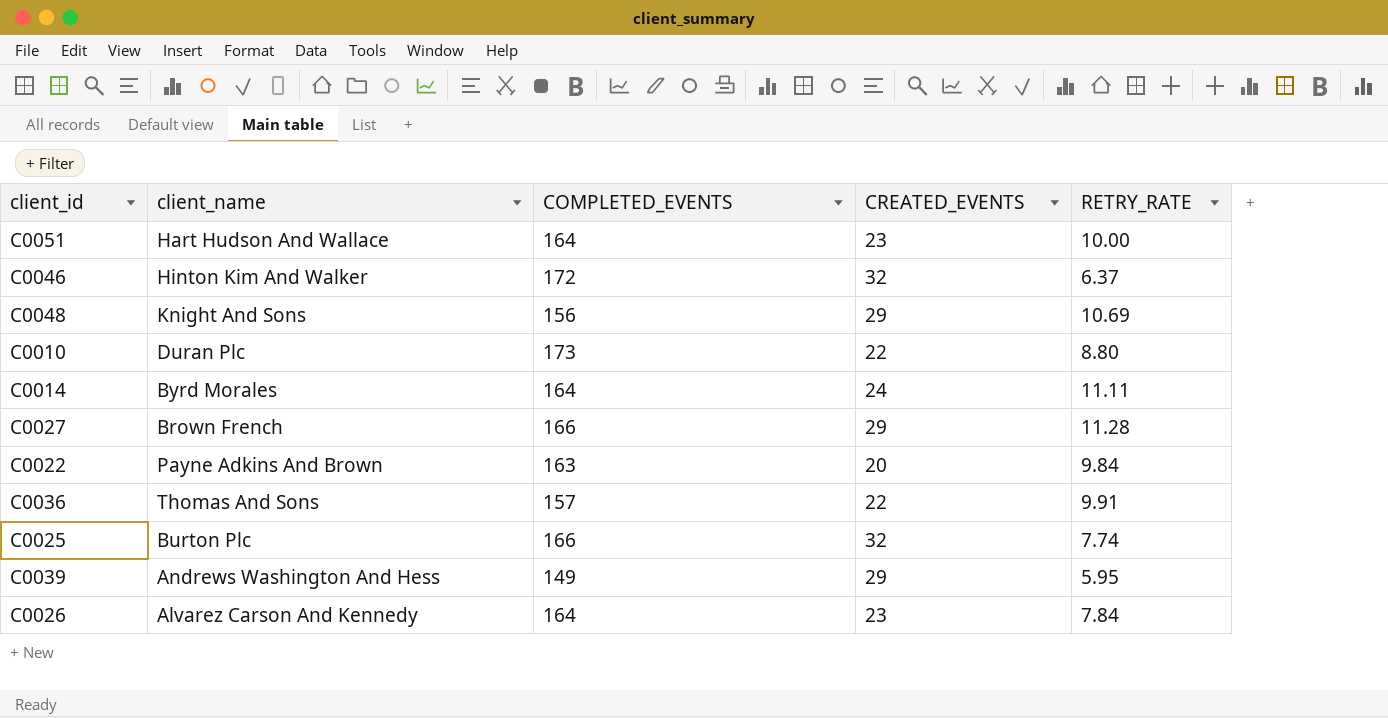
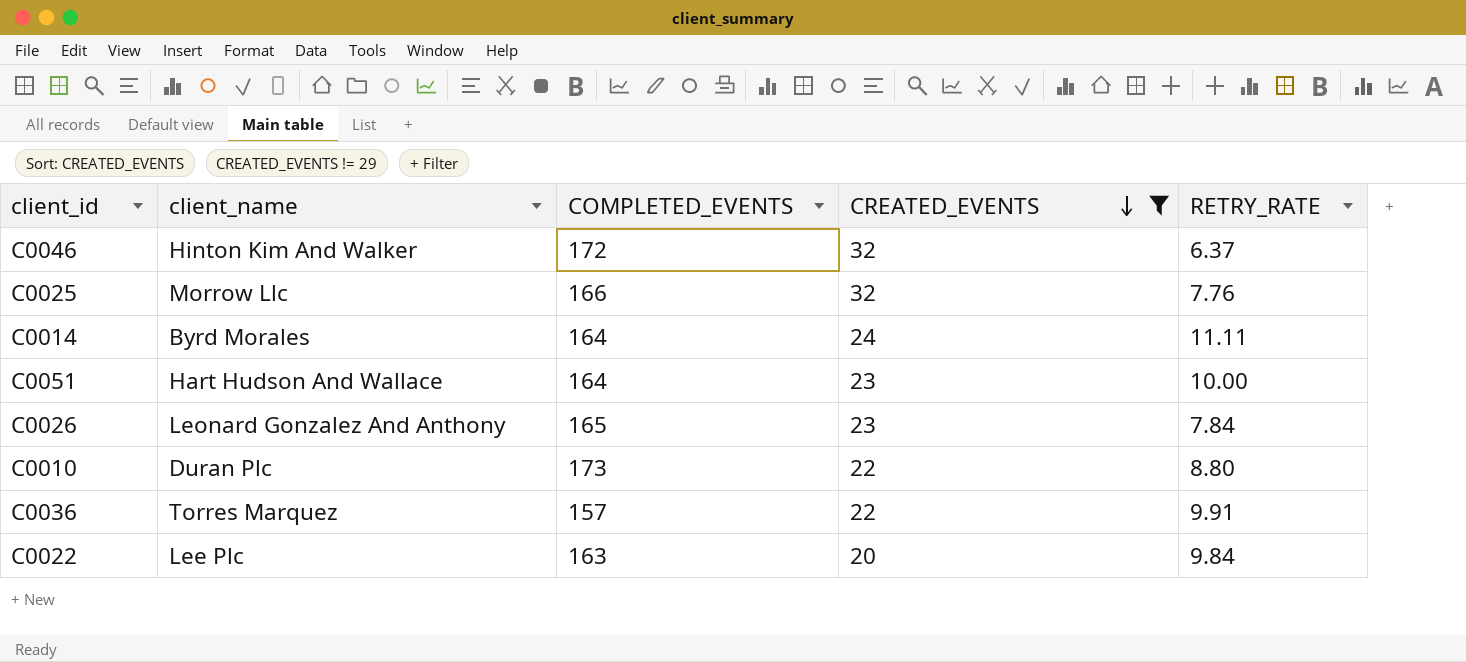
filter: none -> CREATED_EVENTS != 29
row order: none -> CREATED_EVENTS descending
C0025 | client_name: Burton Plc -> Morrow Llc
C0025 | RETRY_RATE: 7.74 -> 7.76
C0026 | client_name: Alvarez Carson And Kennedy -> Leonard Gonzalez And Anthony
C0026 | COMPLETED_EVENTS: 164 -> 165
C0036 | client_name: Thomas And Sons -> Torres Marquez
C0022 | client_name: Payne Adkins And Brown -> Lee Plc

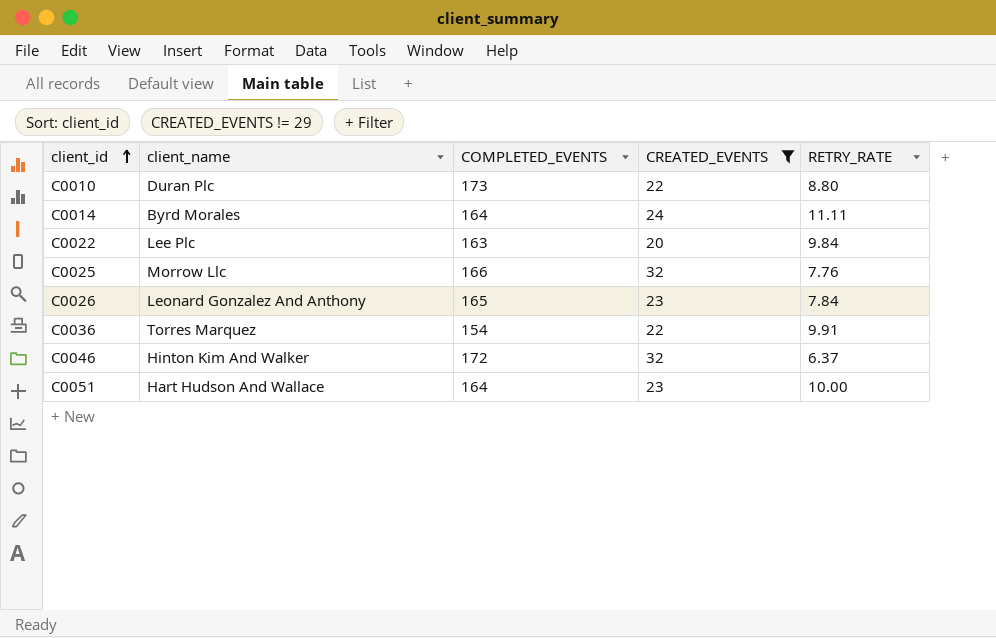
row order: CREATED_EVENTS descending -> client_id ascending
C0036 | COMPLETED_EVENTS: 157 -> 154

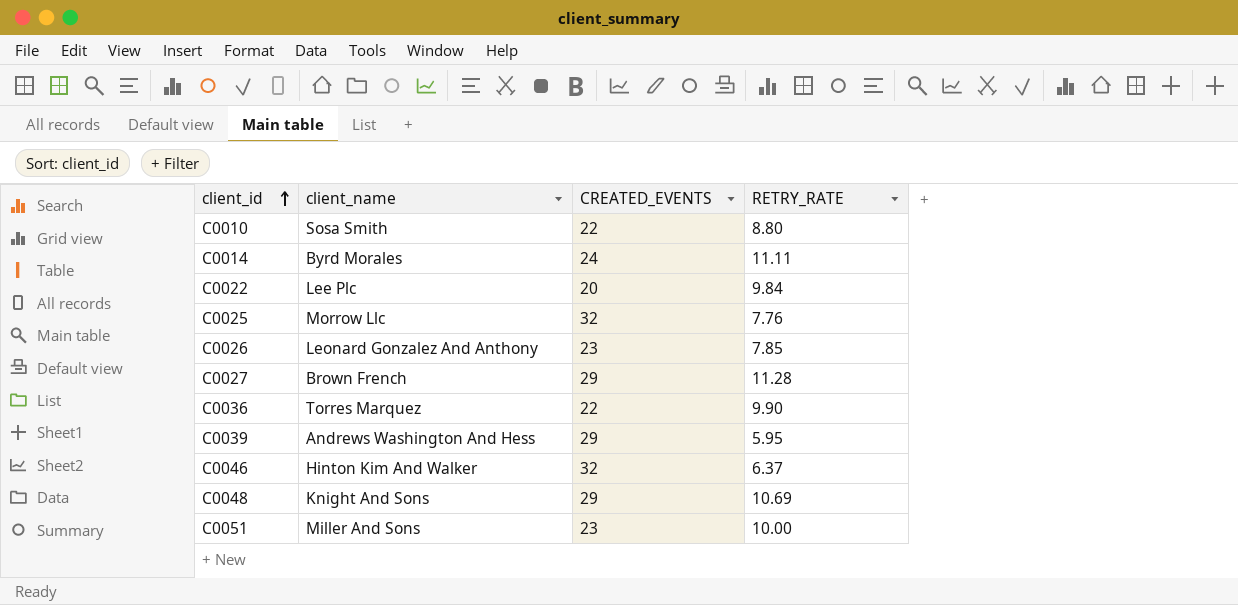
filter: CREATED_EVENTS != 29 -> none
column COMPLETED_EVENTS | position: 3 -> none
C0010 | client_name: Duran Plc -> Sosa Smith
C0026 | RETRY_RATE: 7.84 -> 7.85
C0036 | RETRY_RATE: 9.91 -> 9.90
C0051 | client_name: Hart Hudson And Wallace -> Miller And Sons

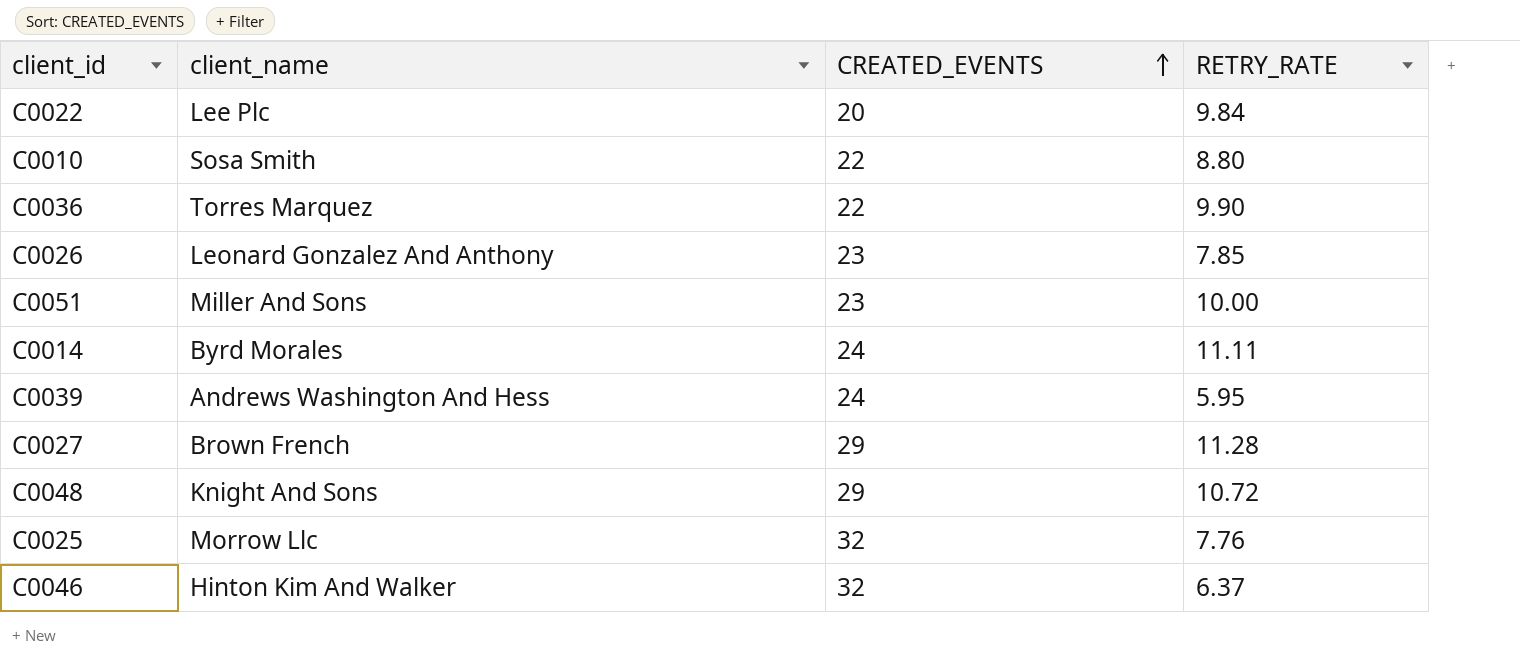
row order: client_id ascending -> CREATED_EVENTS ascending
C0039 | CREATED_EVENTS: 29 -> 24
C0048 | RETRY_RATE: 10.69 -> 10.72

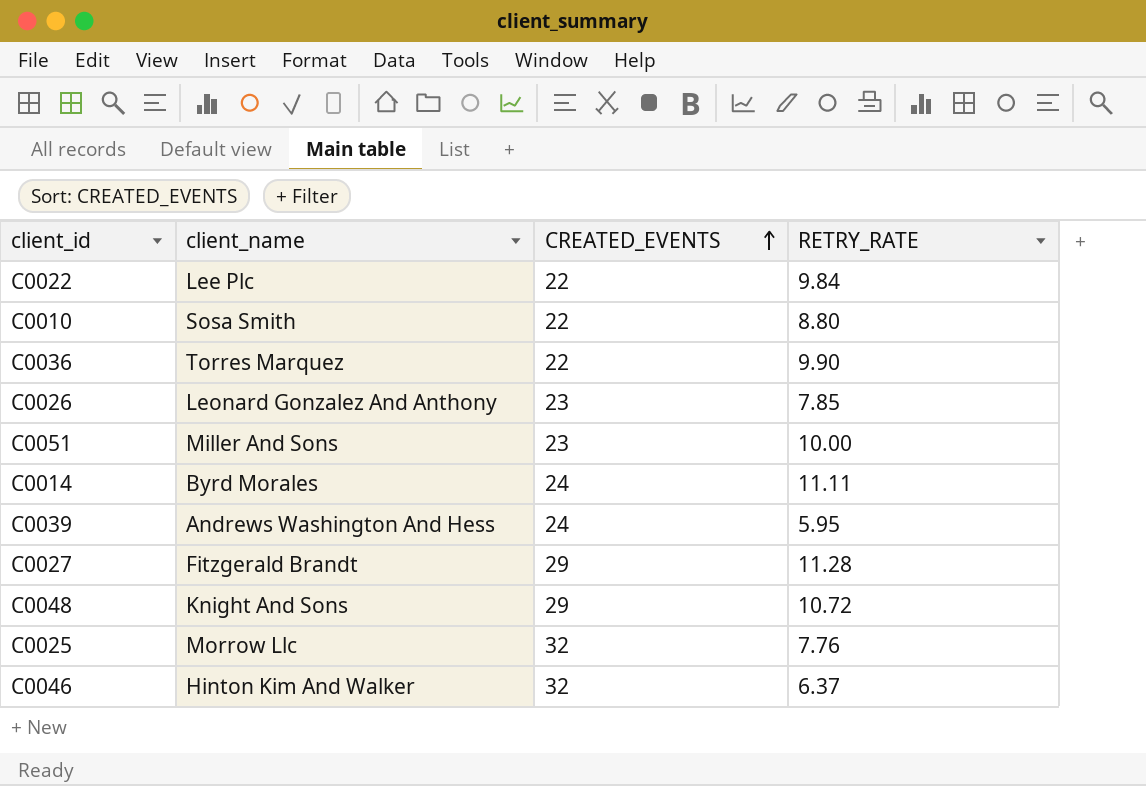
C0022 | CREATED_EVENTS: 20 -> 22
C0027 | client_name: Brown French -> Fitzgerald Brandt

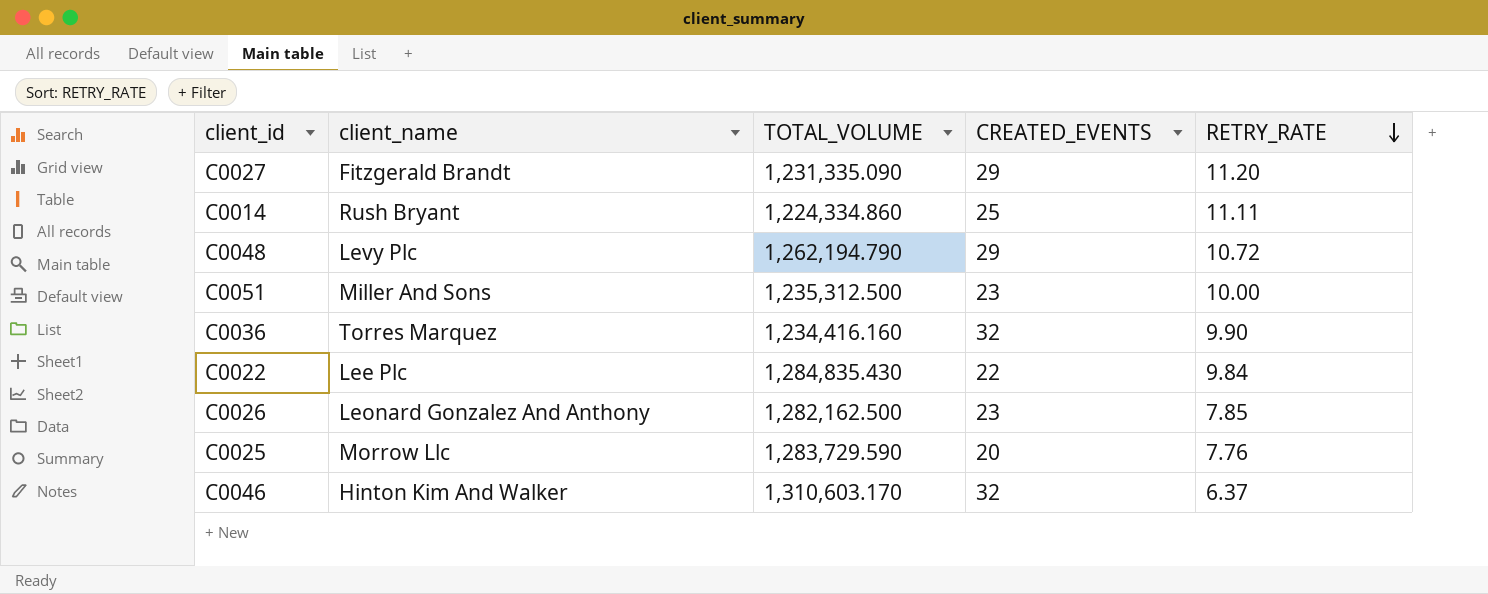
row order: CREATED_EVENTS ascending -> RETRY_RATE descending
column TOTAL_VOLUME | position: none -> 3
row C0010: Sosa Smith | 22 | 8.80 -> none
row C0039: Andrews Washington And Hess | 24 | 5.95 -> none
C0027 | RETRY_RATE: 11.28 -> 11.20
C0014 | client_name: Byrd Morales -> Rush Bryant
C0014 | CREATED_EVENTS: 24 -> 25
C0048 | client_name: Knight And Sons -> Levy Plc
C0036 | CREATED_EVENTS: 22 -> 32
C0025 | CREATED_EVENTS: 32 -> 20

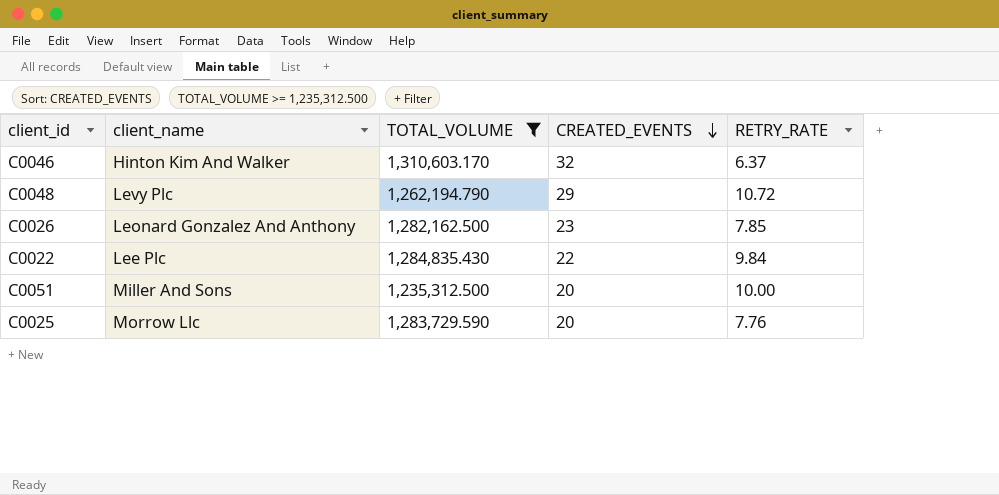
filter: none -> TOTAL_VOLUME >= 1,235,312.500
row order: RETRY_RATE descending -> CREATED_EVENTS descending
C0051 | CREATED_EVENTS: 23 -> 20

